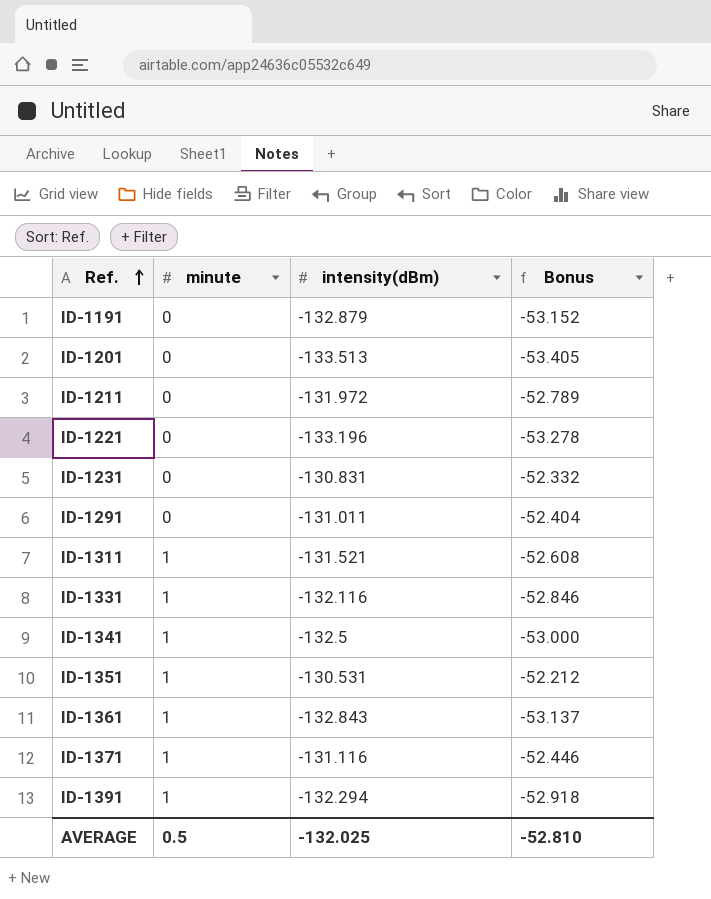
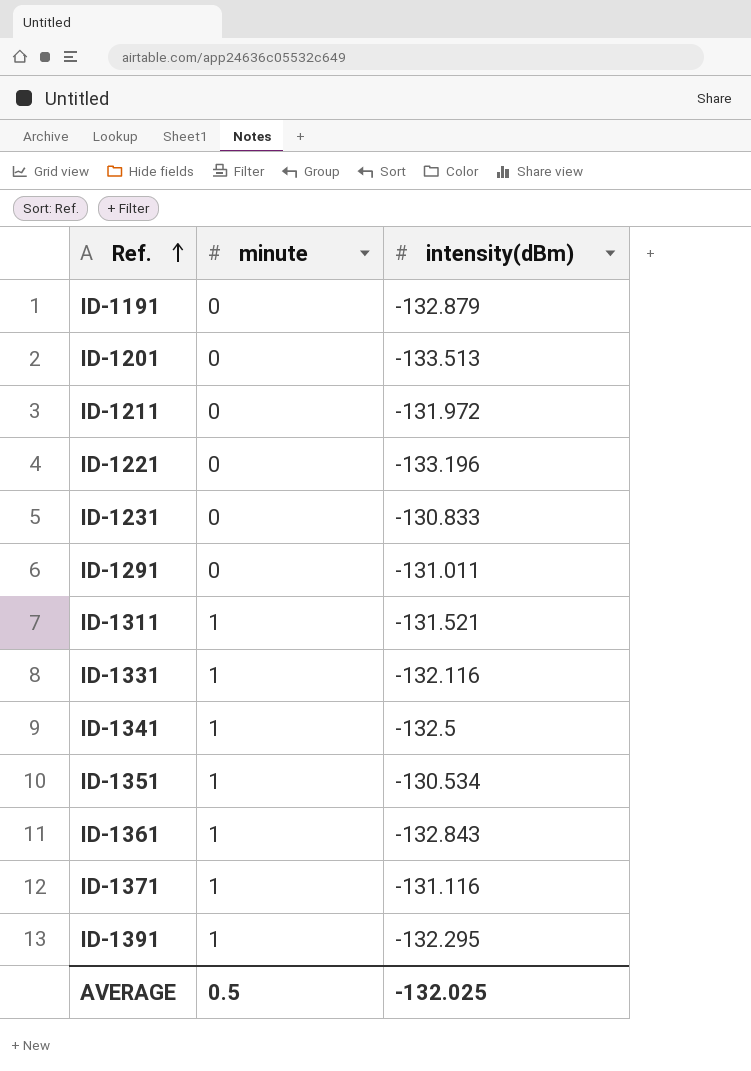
column Bonus | formula: [intensity(dBm)] * 0.4 -> none
ID-1231 | intensity(dBm): -130.831 -> -130.833
ID-1351 | intensity(dBm): -130.531 -> -130.534
ID-1391 | intensity(dBm): -132.294 -> -132.295

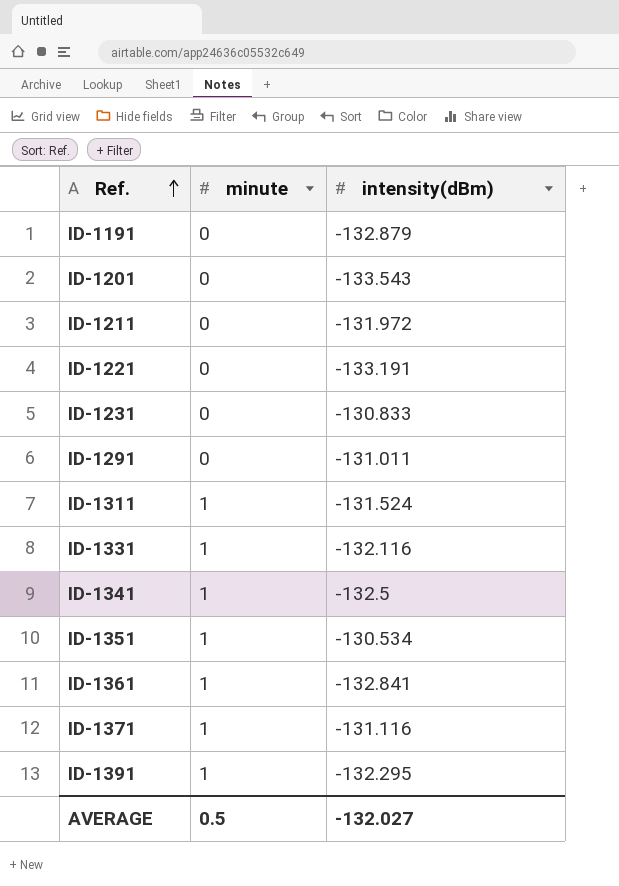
ID-1201 | intensity(dBm): -133.513 -> -133.543
ID-1221 | intensity(dBm): -133.196 -> -133.191
ID-1311 | intensity(dBm): -131.521 -> -131.524
ID-1361 | intensity(dBm): -132.843 -> -132.841
AVERAGE | intensity(dBm): -132.025 -> -132.027

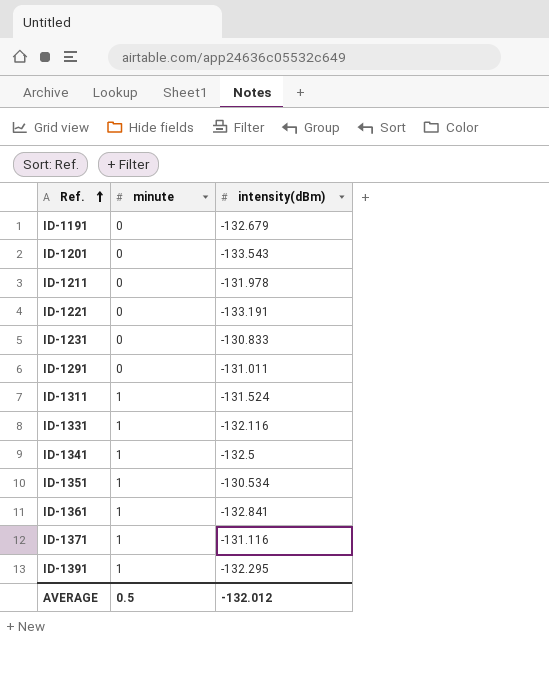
ID-1191 | intensity(dBm): -132.879 -> -132.679
ID-1211 | intensity(dBm): -131.972 -> -131.978
AVERAGE | intensity(dBm): -132.027 -> -132.012

